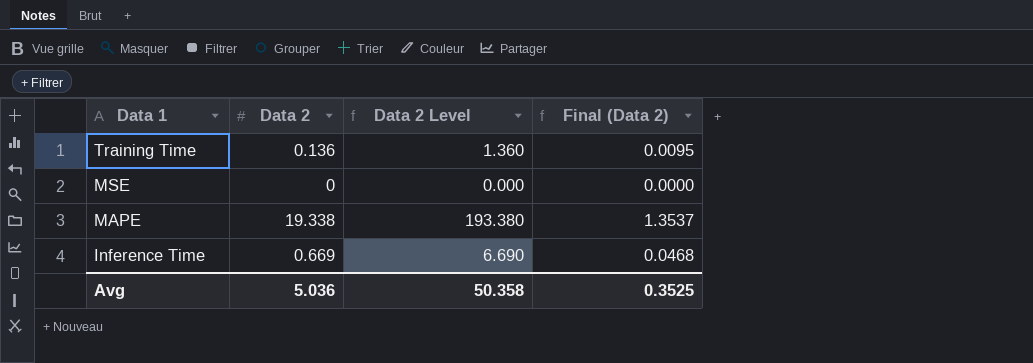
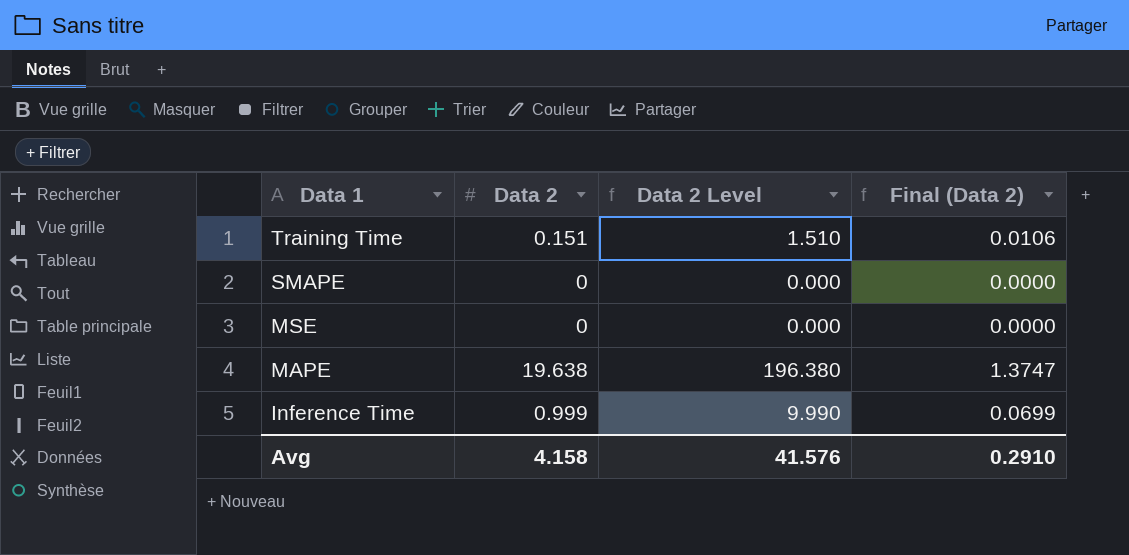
Training Time | Data 2: 0.136 -> 0.151
Training Time | Data 2 Level: 1.360 -> 1.510
Training Time | Final (Data 2): 0.0095 -> 0.0106
row SMAPE: none -> 0 | 0.000 | 0.0000
MAPE | Data 2: 19.338 -> 19.638
MAPE | Data 2 Level: 193.380 -> 196.380
MAPE | Final (Data 2): 1.3537 -> 1.3747
Inference Time | Data 2: 0.669 -> 0.999
Inference Time | Data 2 Level: 6.690 -> 9.990
Inference Time | Final (Data 2): 0.0468 -> 0.0699
Avg | Data 2: 5.036 -> 4.158
Avg | Data 2 Level: 50.358 -> 41.576
Avg | Final (Data 2): 0.3525 -> 0.2910

